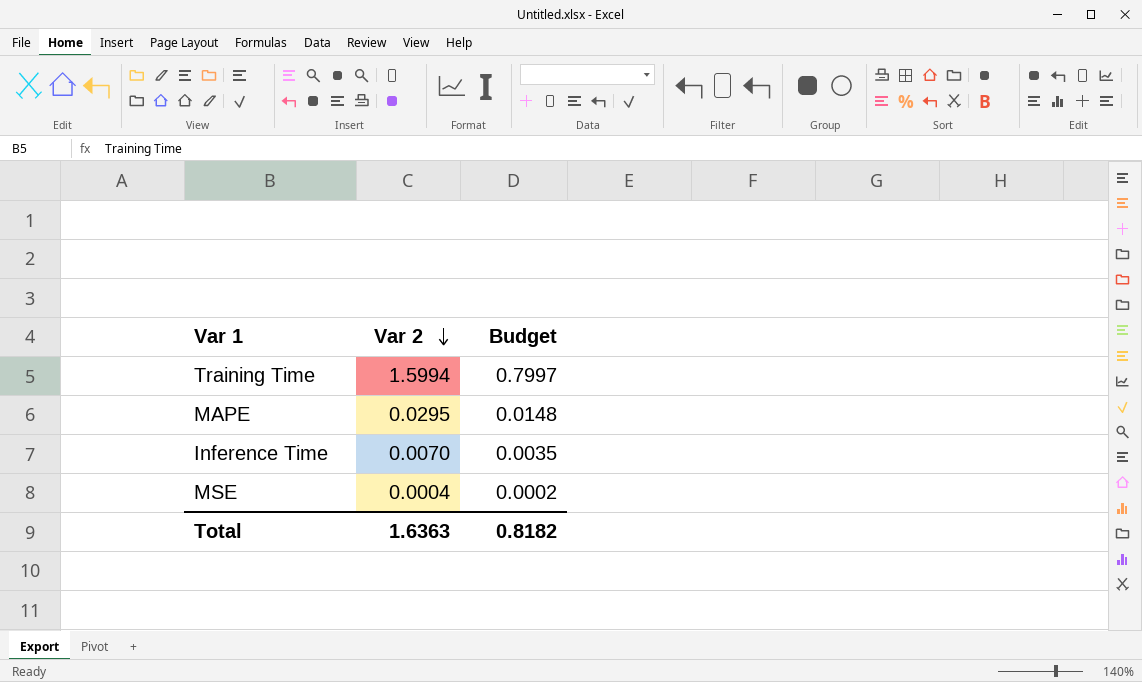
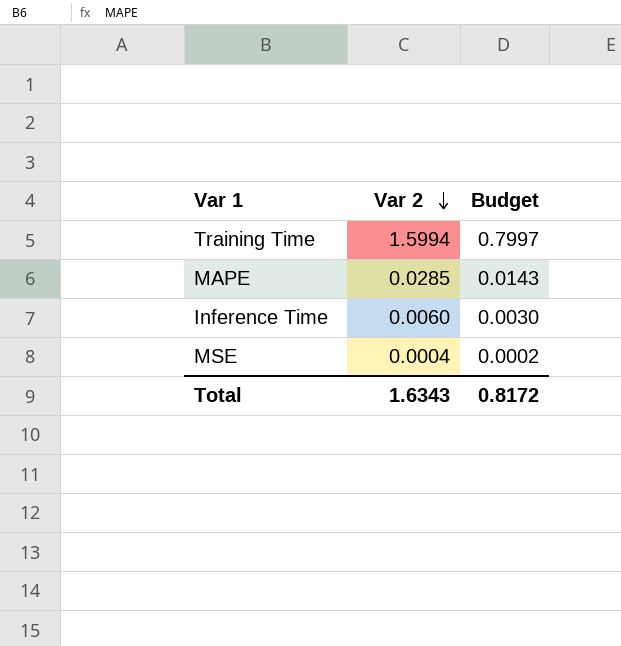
MAPE | Var 2: 0.0295 -> 0.0285
MAPE | Budget: 0.0148 -> 0.0143
Inference Time | Var 2: 0.0070 -> 0.0060
Inference Time | Budget: 0.0035 -> 0.0030
Total | Var 2: 1.6363 -> 1.6343
Total | Budget: 0.8182 -> 0.8172

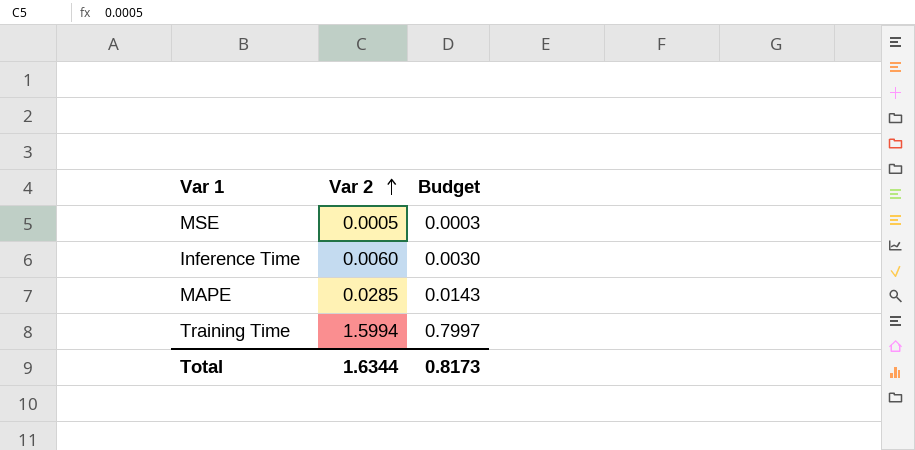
row order: Var 2 descending -> Var 2 ascending
MSE | Var 2: 0.0004 -> 0.0005
MSE | Budget: 0.0002 -> 0.0003
Total | Var 2: 1.6343 -> 1.6344
Total | Budget: 0.8172 -> 0.8173

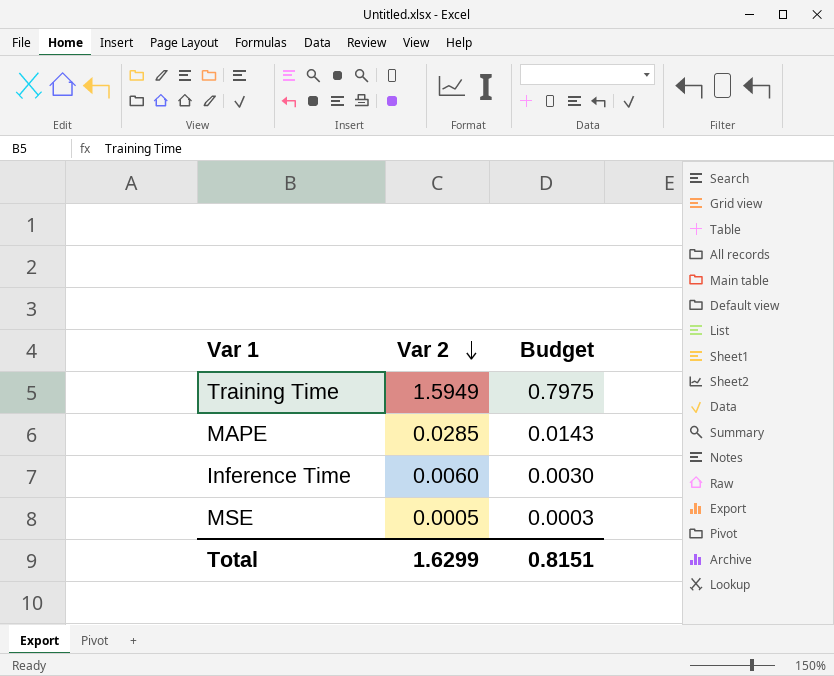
row order: Var 2 ascending -> Var 2 descending
Training Time | Var 2: 1.5994 -> 1.5949
Training Time | Budget: 0.7997 -> 0.7975
Total | Var 2: 1.6344 -> 1.6299
Total | Budget: 0.8173 -> 0.8151

